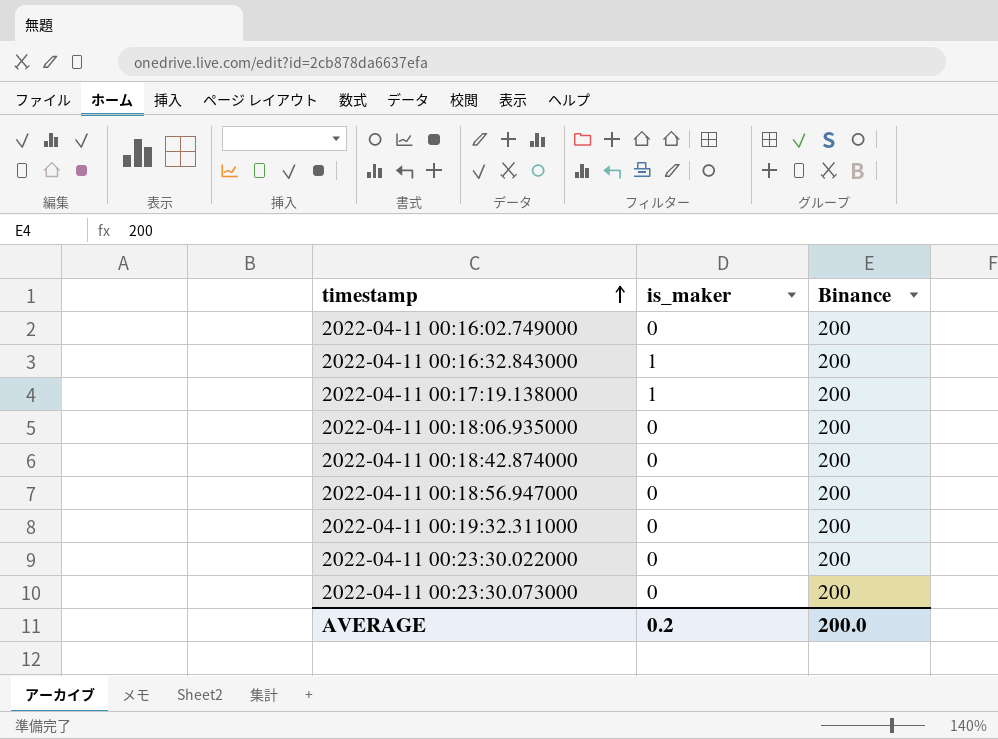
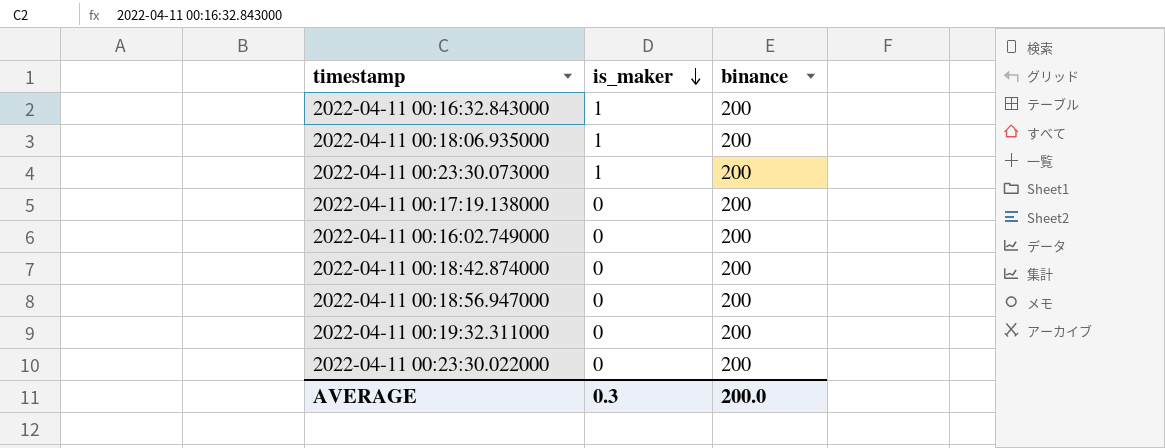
row order: timestamp ascending -> is_maker descending
column name: Binance -> binance
2022-04-11 00:18:06.935000 | is_maker: 0 -> 1
2022-04-11 00:23:30.073000 | is_maker: 0 -> 1
2022-04-11 00:17:19.138000 | is_maker: 1 -> 0
AVERAGE | is_maker: 0.2 -> 0.3

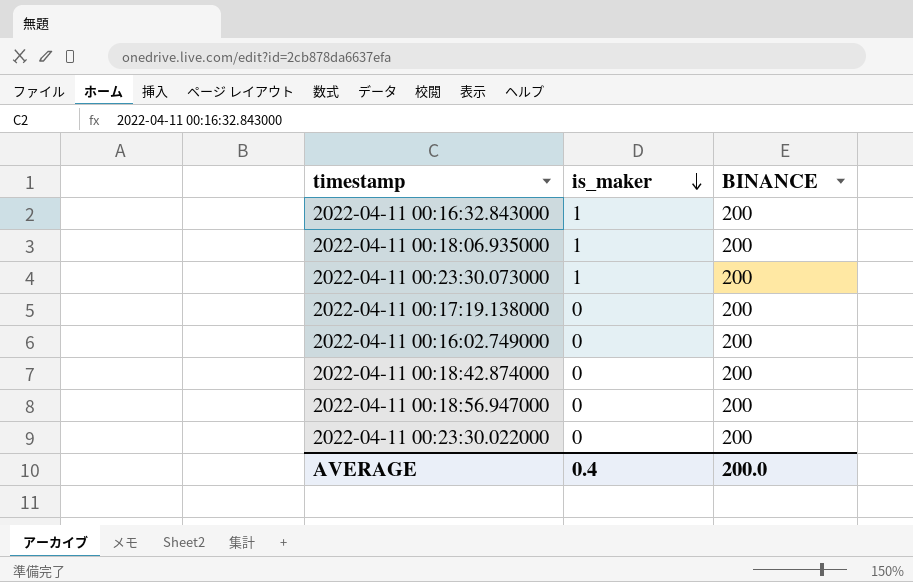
column name: binance -> BINANCE
row 2022-04-11 00:19:32.311000: 0 | 200 -> none
AVERAGE | is_maker: 0.3 -> 0.4

